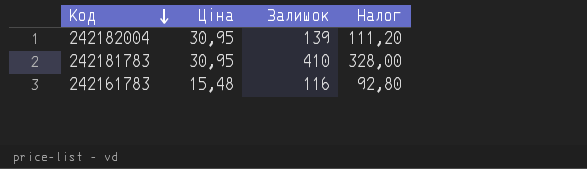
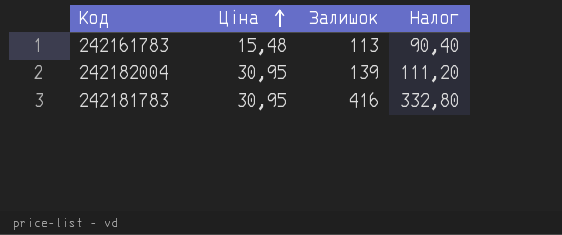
row order: Код descending -> Ціна ascending
242161783 | Залишок: 116 -> 113
242161783 | Налог: 92,80 -> 90,40
242181783 | Залишок: 410 -> 416
242181783 | Налог: 328,00 -> 332,80

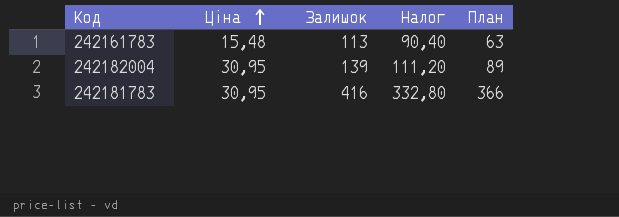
column План | formula: none -> [Залишок] - 50

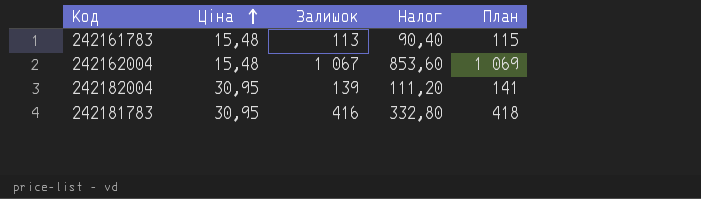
column План | formula: [Залишок] - 50 -> [Залишок] + 2
row 242162004: none -> 15,48 | 1 067 | 853,60 | 1 069

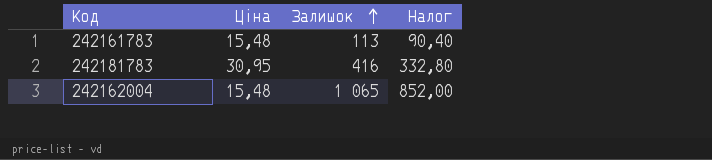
row order: Ціна ascending -> Залишок ascending
column План | formula: [Залишок] + 2 -> none
row 242182004: 30,95 | 139 | 111,20 | 141 -> none
242162004 | Залишок: 1 067 -> 1 065
242162004 | Налог: 853,60 -> 852,00

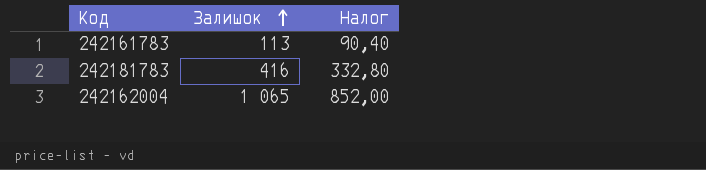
column Ціна | position: 2 -> none

